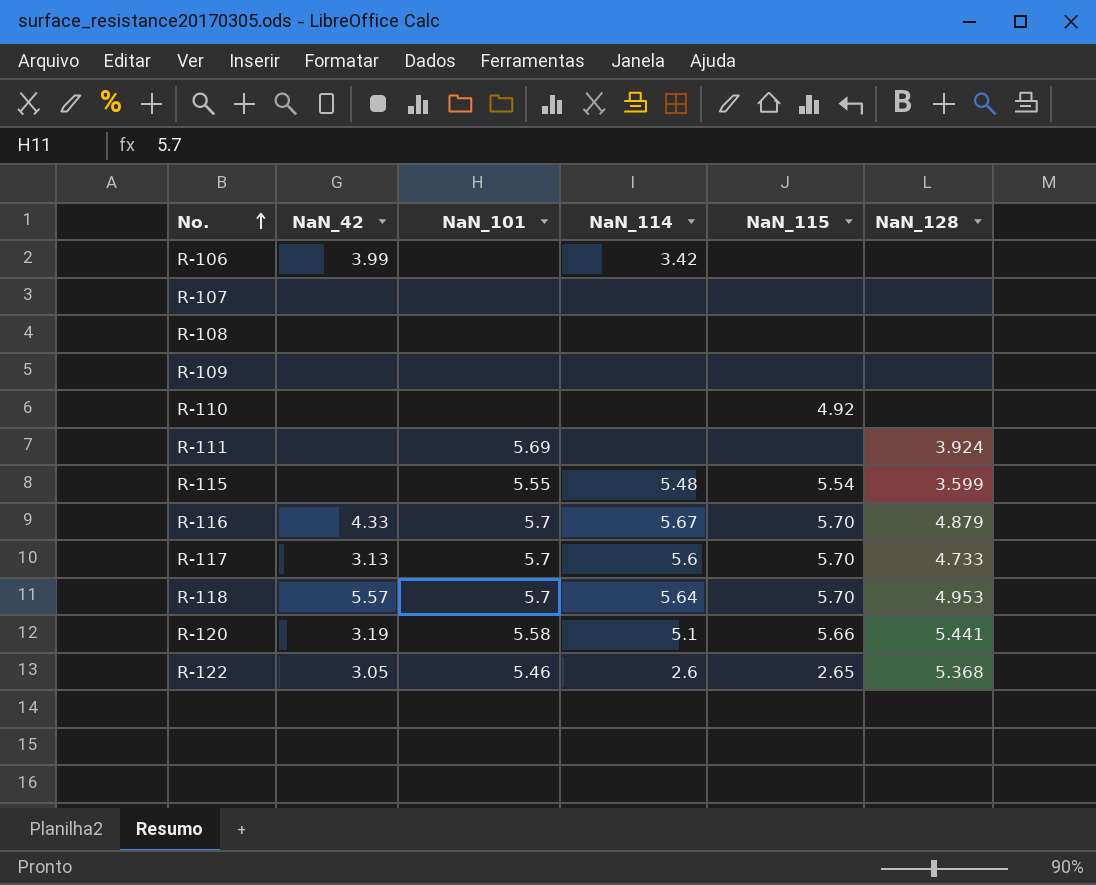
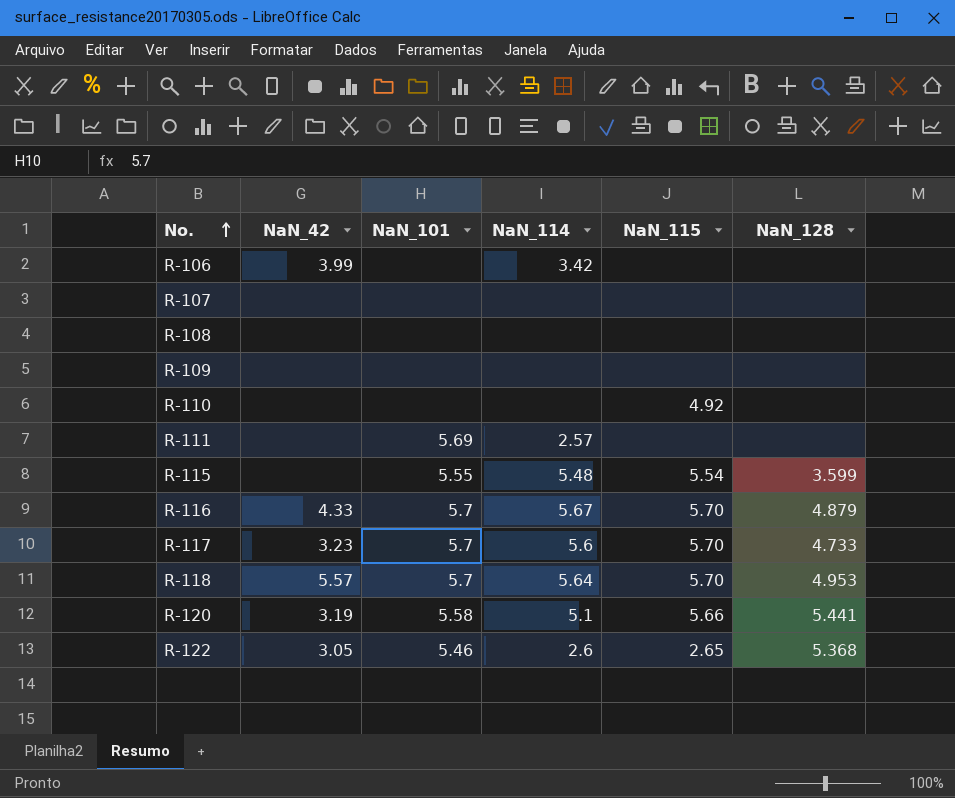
R-111 | NaN_114: none -> 2.57
R-111 | NaN_128: 3.924 -> none
R-117 | NaN_42: 3.13 -> 3.23

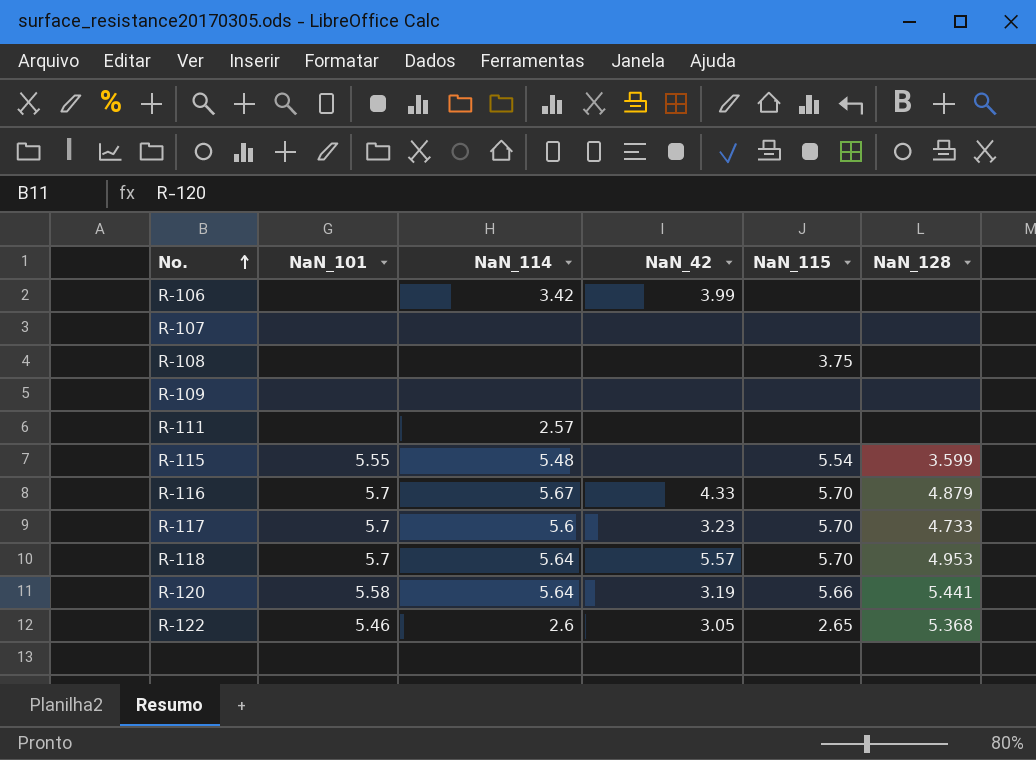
column NaN_42 | position: 2 -> 4
row R-110: none | none | none | 4.92 | none -> none
R-108 | NaN_115: none -> 3.75
R-111 | NaN_101: 5.69 -> none
R-120 | NaN_114: 5.1 -> 5.64

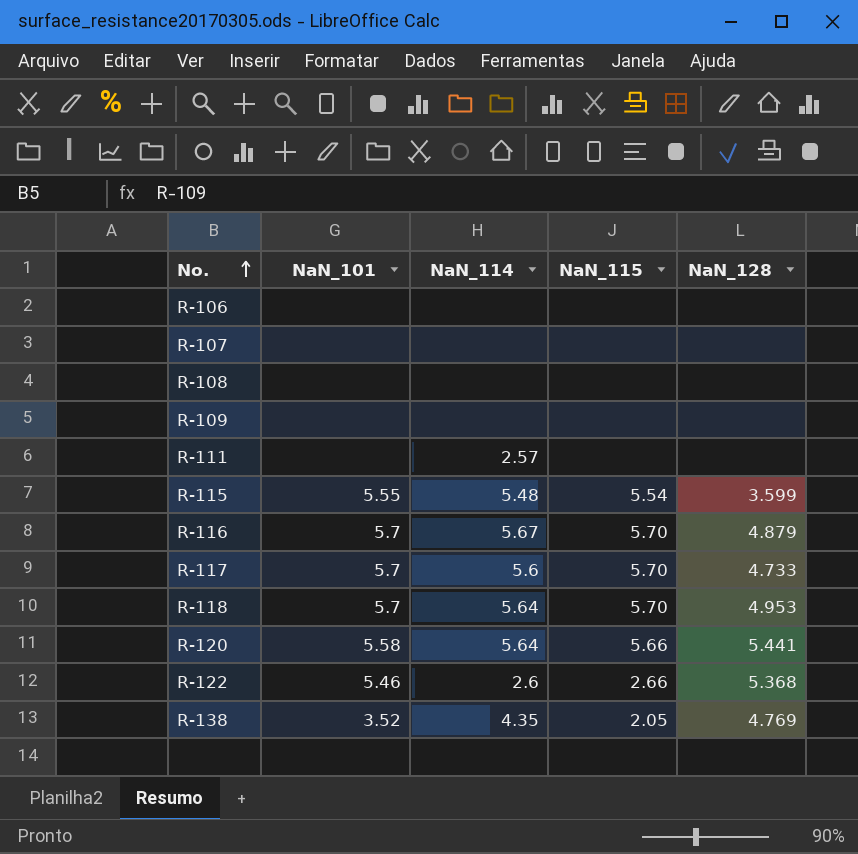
column NaN_42 | position: 4 -> none
R-106 | NaN_114: 3.42 -> none
R-108 | NaN_115: 3.75 -> none
R-122 | NaN_115: 2.65 -> 2.66
row R-138: none -> 3.52 | 4.35 | 2.05 | 4.769

